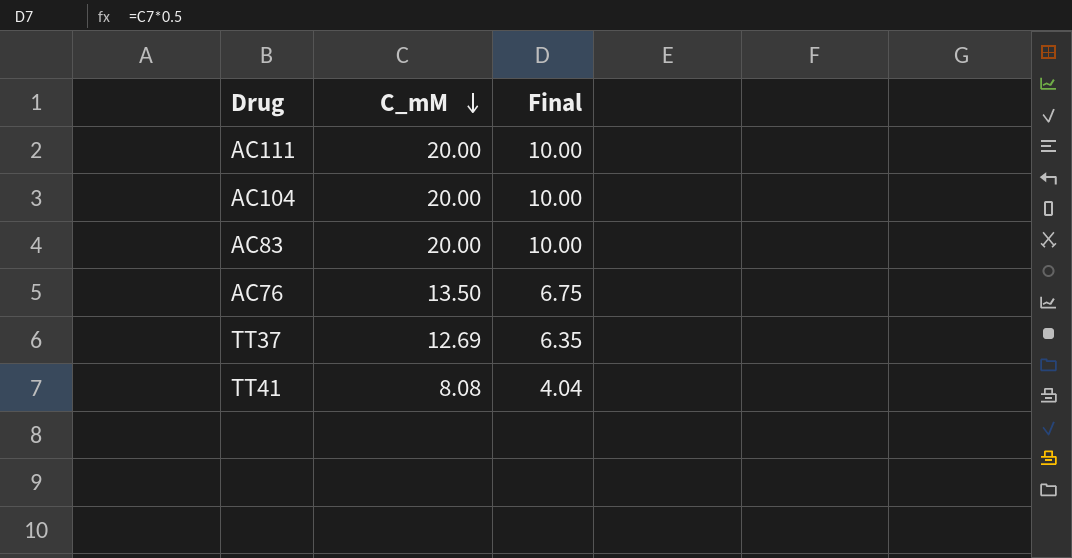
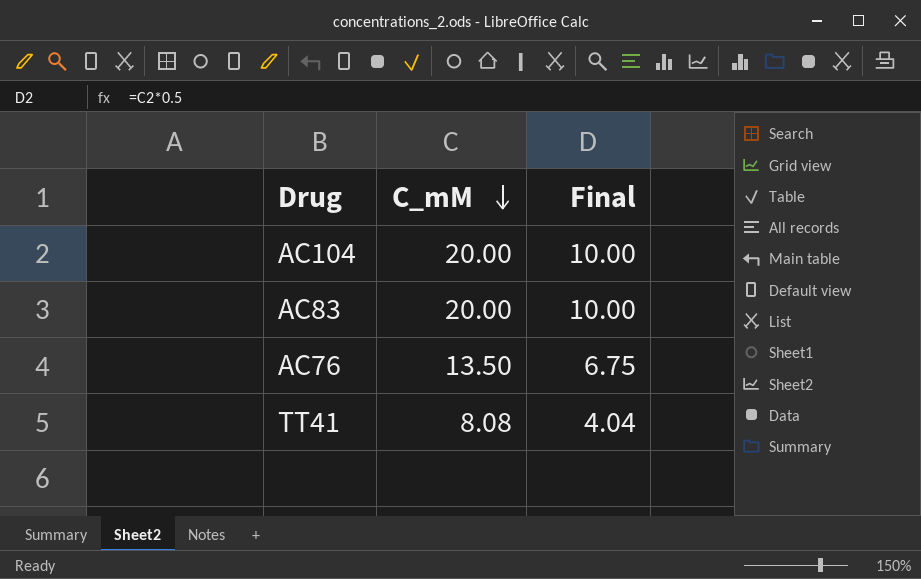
row AC111: 20.00 | 10.00 -> none
row TT37: 12.69 | 6.35 -> none

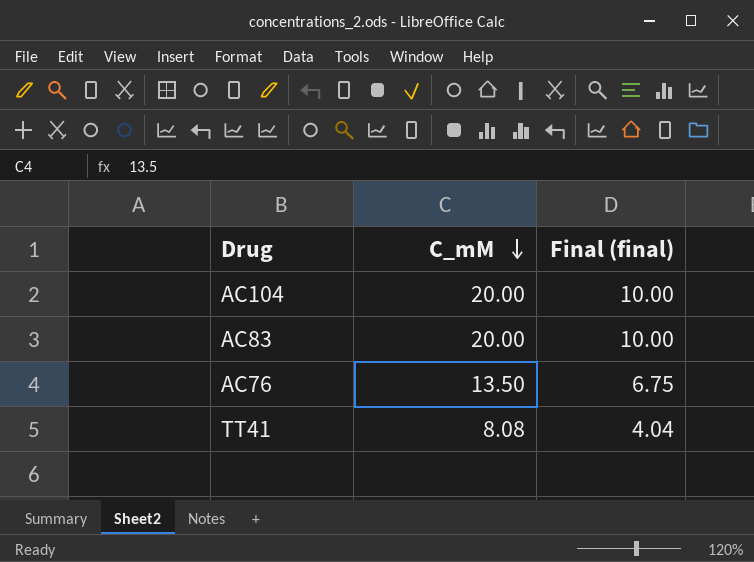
column name: Final -> Final (final)

